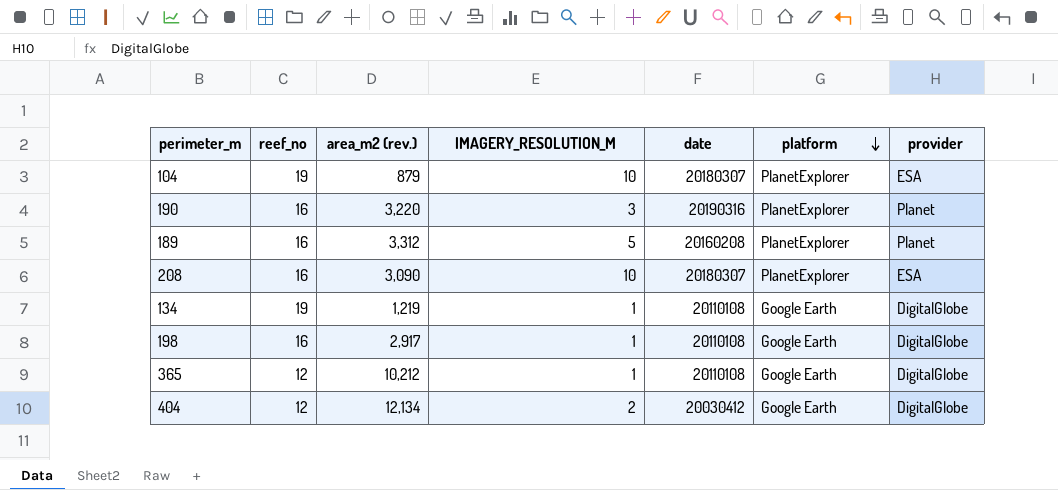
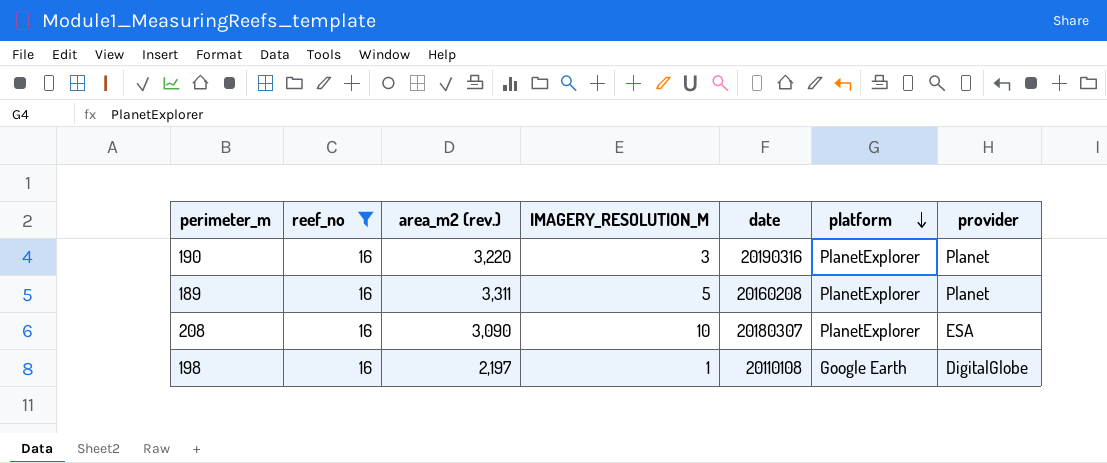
filter: none -> reef_no = 16
189 | area_m2 (rev.): 3,312 -> 3,311
198 | area_m2 (rev.): 2,917 -> 2,197

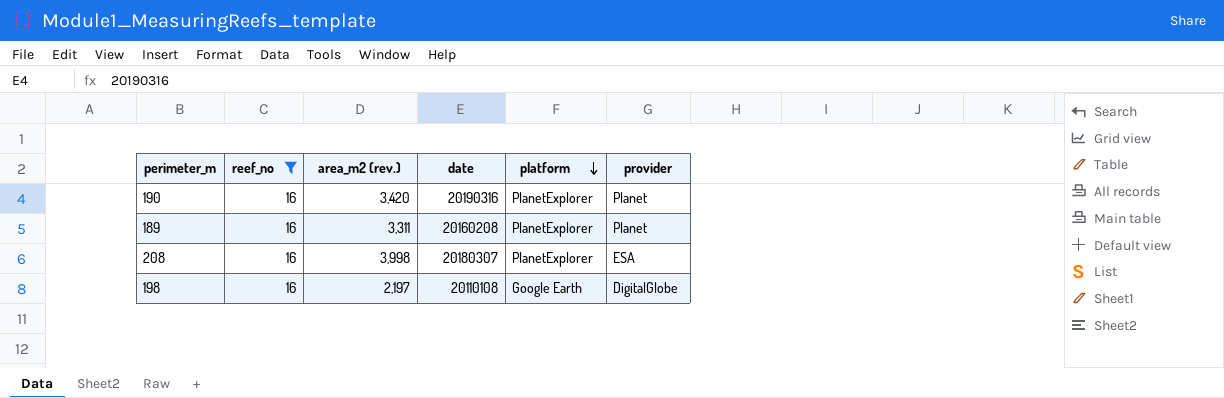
column IMAGERY_RESOLUTION_M | position: 4 -> none
190 | area_m2 (rev.): 3,220 -> 3,420
208 | area_m2 (rev.): 3,090 -> 3,998

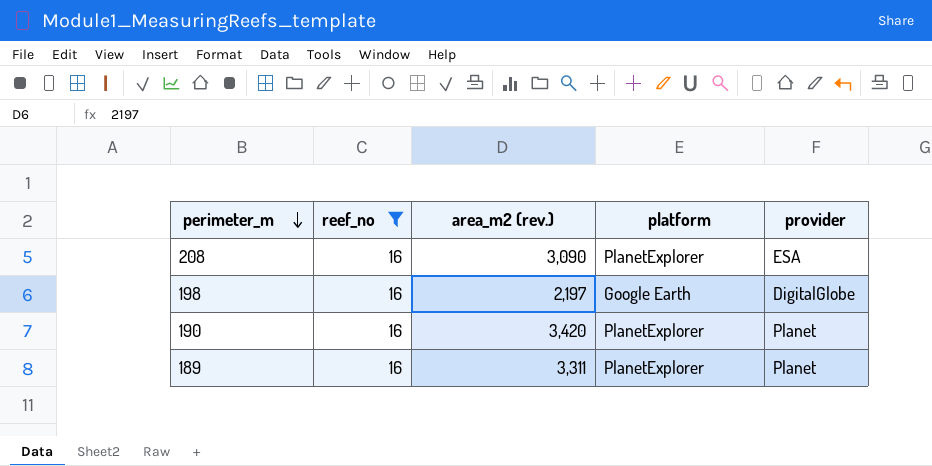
row order: platform descending -> perimeter_m descending
column date | position: 4 -> none
208 | area_m2 (rev.): 3,998 -> 3,090

